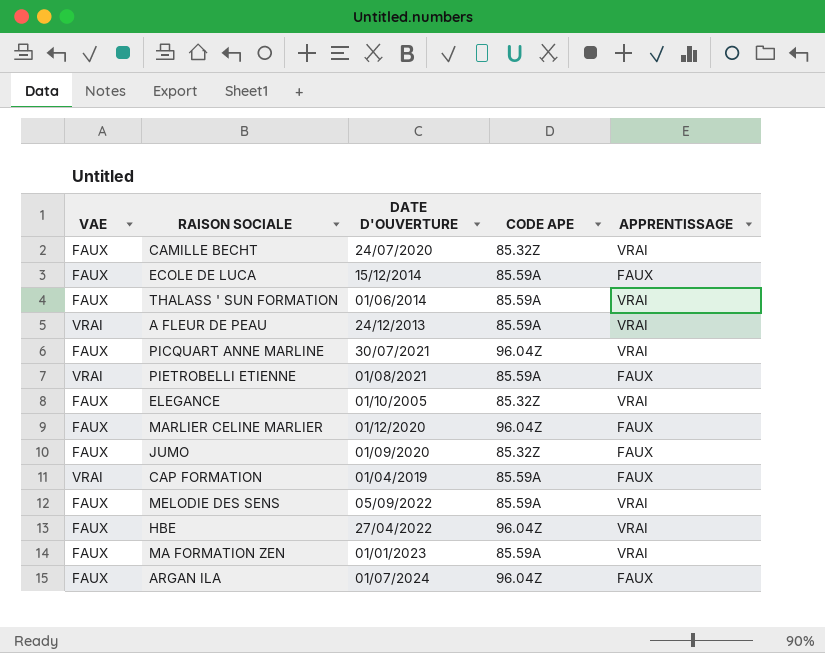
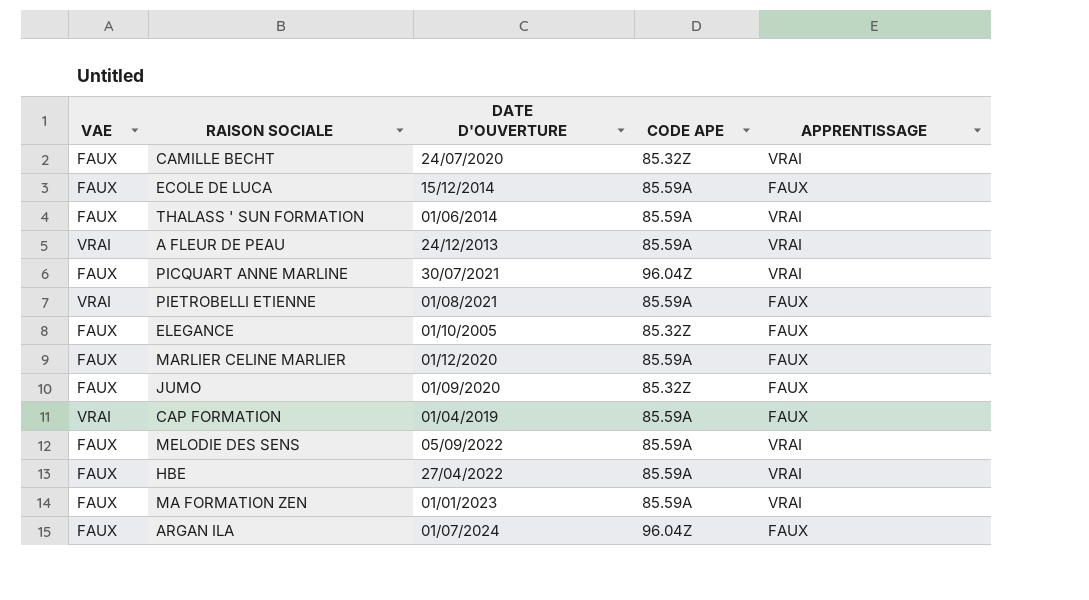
ELEGANCE | APPRENTISSAGE: VRAI -> FAUX
MARLIER CELINE MARLIER | CODE APE: 96.04Z -> 85.59A
HBE | CODE APE: 96.04Z -> 85.59A

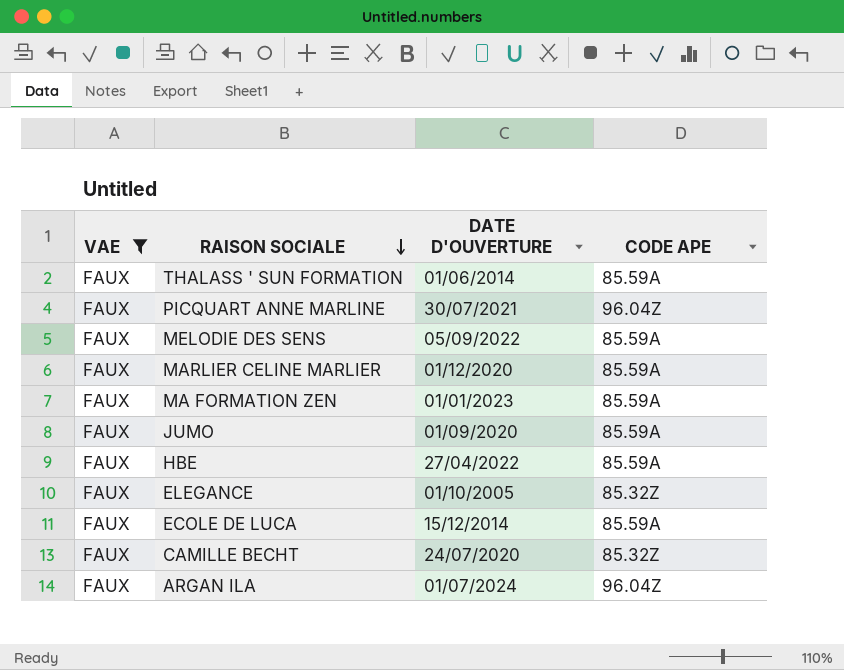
filter: none -> VAE = FAUX
row order: none -> RAISON SOCIALE descending
column APPRENTISSAGE | position: 5 -> none
JUMO | CODE APE: 85.32Z -> 85.59A

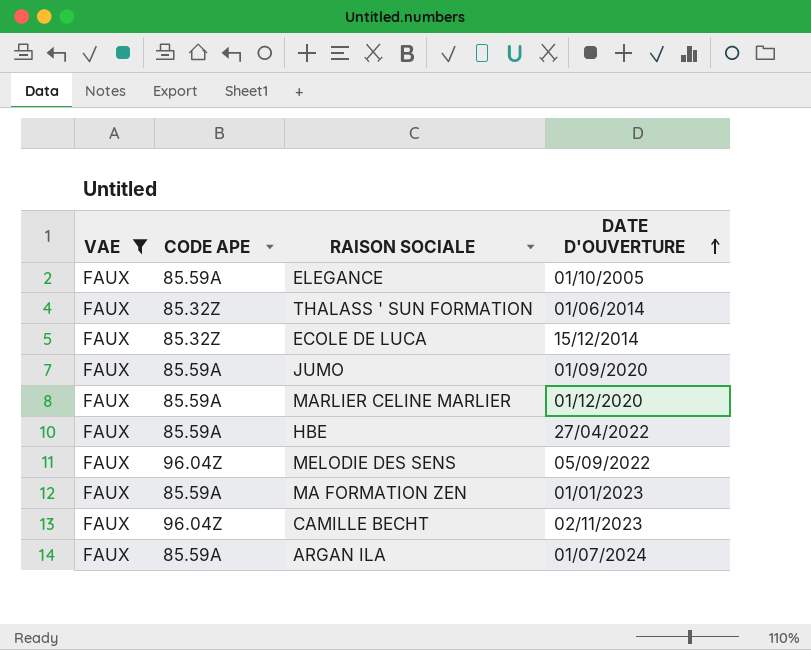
row order: RAISON SOCIALE descending -> DATE D'OUVERTURE ascending
column CODE APE | position: 4 -> 2
row PICQUART ANNE MARLINE: FAUX | 30/07/2021 | 96.04Z -> none
ELEGANCE | CODE APE: 85.32Z -> 85.59A
THALASS ' SUN FORMATION | CODE APE: 85.59A -> 85.32Z
ECOLE DE LUCA | CODE APE: 85.59A -> 85.32Z
MELODIE DES SENS | CODE APE: 85.59A -> 96.04Z
CAMILLE BECHT | CODE APE: 85.32Z -> 96.04Z
CAMILLE BECHT | DATE D'OUVERTURE: 24/07/2020 -> 02/11/2023
ARGAN ILA | CODE APE: 96.04Z -> 85.59A

